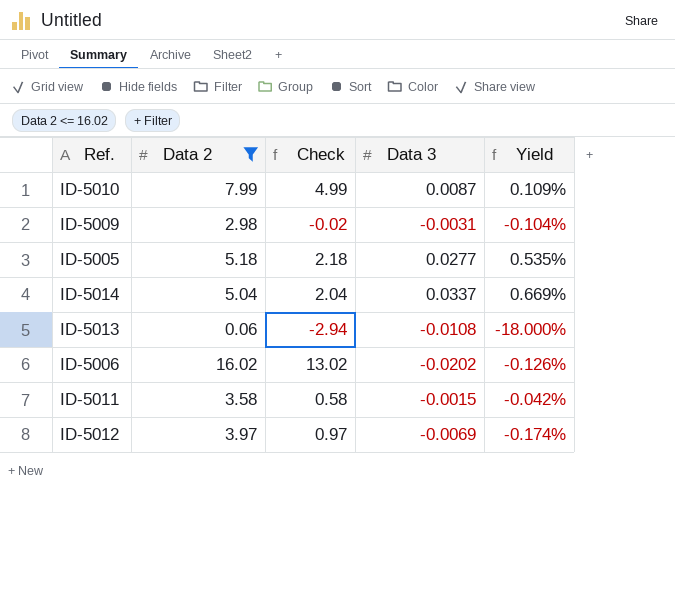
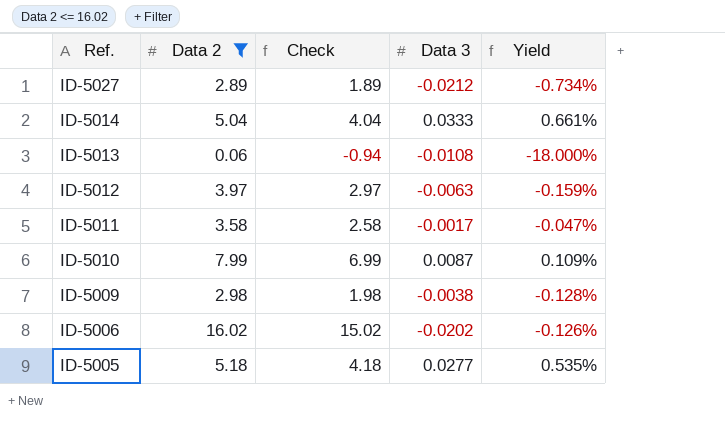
row order: none -> Ref. descending
column Check | formula: [Data 2] - 3 -> [Data 2] - 1
row ID-5027: none -> 2.89 | 1.89 | -0.0212 | -0.734%
ID-5014 | Data 3: 0.0337 -> 0.0333
ID-5014 | Yield: 0.669% -> 0.661%
ID-5012 | Data 3: -0.0069 -> -0.0063
ID-5012 | Yield: -0.174% -> -0.159%
ID-5011 | Data 3: -0.0015 -> -0.0017
ID-5011 | Yield: -0.042% -> -0.047%
ID-5009 | Data 3: -0.0031 -> -0.0038
ID-5009 | Yield: -0.104% -> -0.128%

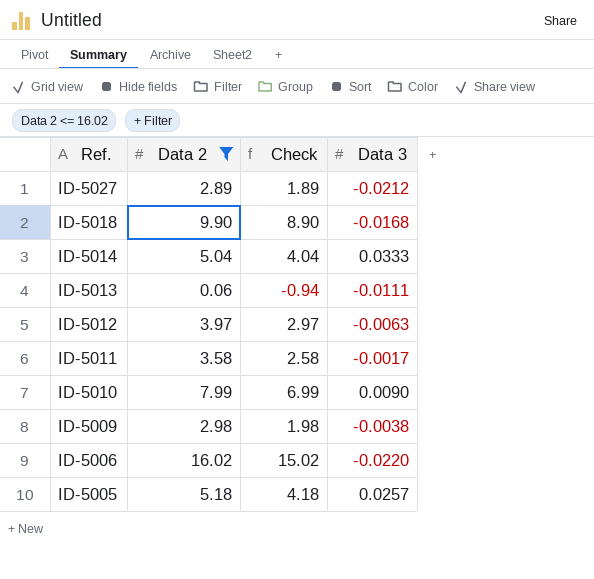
column Yield | formula: [Data 3] / [Data 2] -> none
row ID-5018: none -> 9.90 | 8.90 | -0.0168
ID-5013 | Data 3: -0.0108 -> -0.0111
ID-5010 | Data 3: 0.0087 -> 0.0090
ID-5006 | Data 3: -0.0202 -> -0.0220
ID-5005 | Data 3: 0.0277 -> 0.0257

